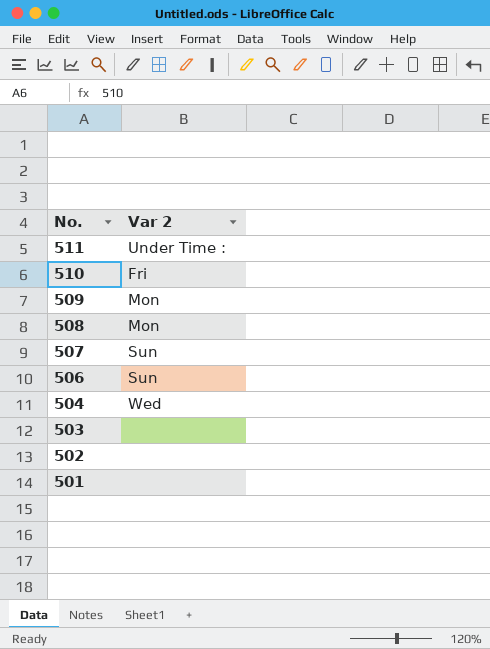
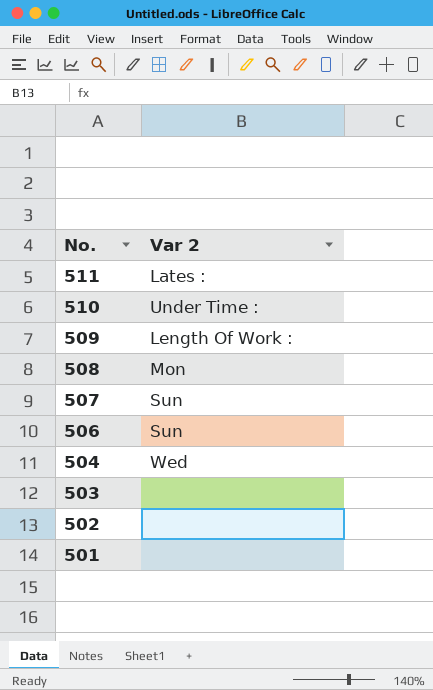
511 | Var 2: Under Time : -> Lates :
510 | Var 2: Fri -> Under Time :
509 | Var 2: Mon -> Length Of Work :

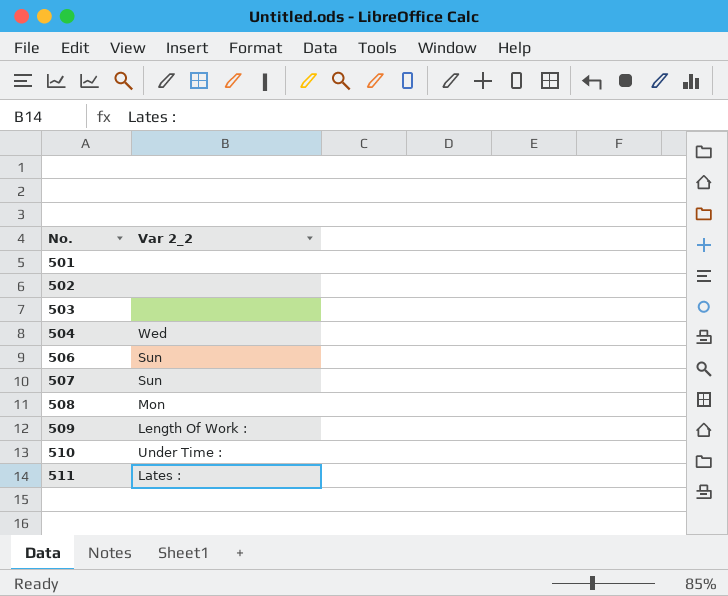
row order: No. descending -> No. ascending
column name: Var 2 -> Var 2_2

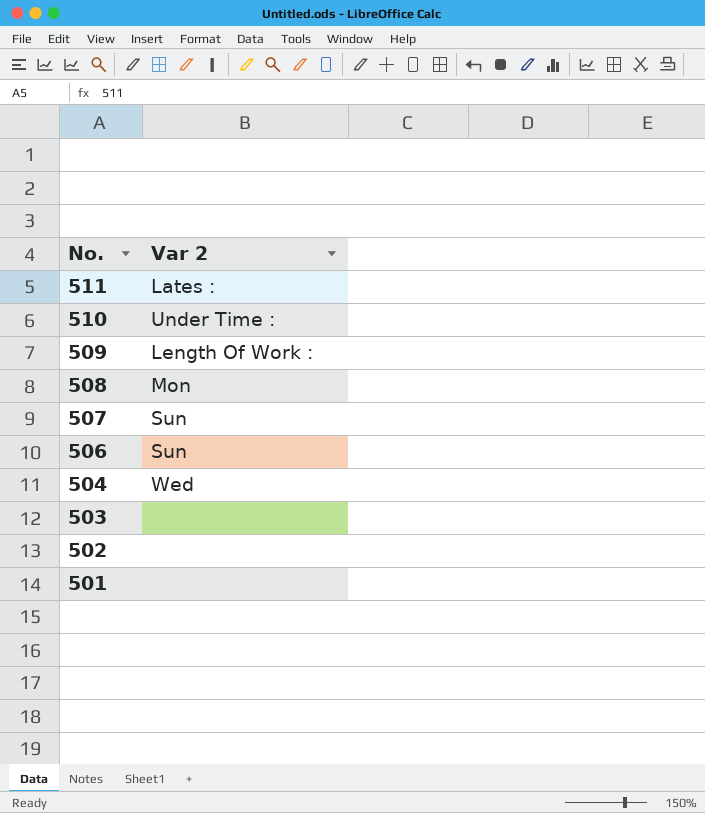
row order: No. ascending -> No. descending
column name: Var 2_2 -> Var 2

